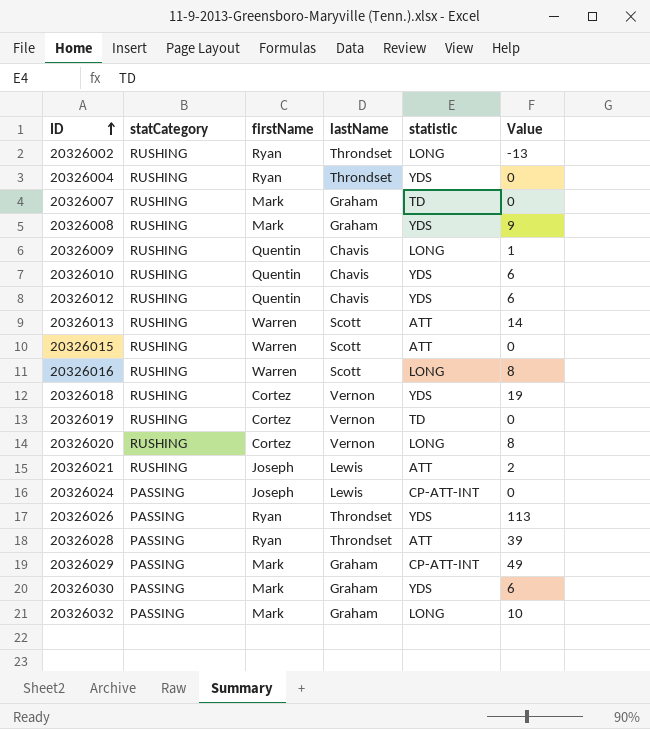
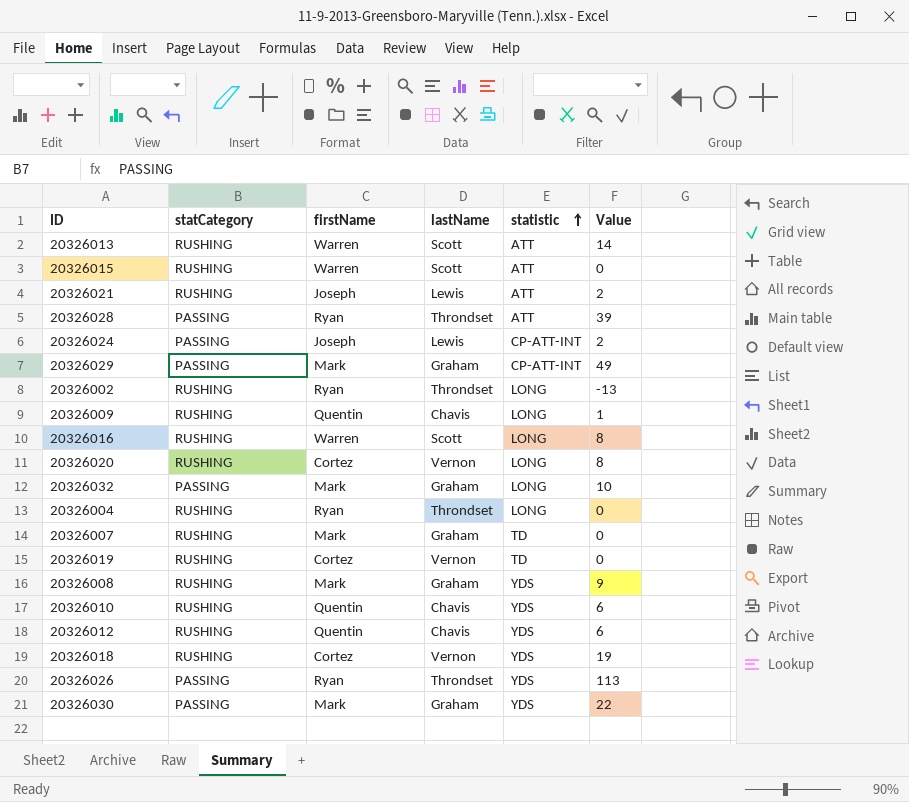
row order: ID ascending -> statistic ascending
20326024 | Value: 0 -> 2
20326004 | statistic: YDS -> LONG
20326030 | Value: 6 -> 22

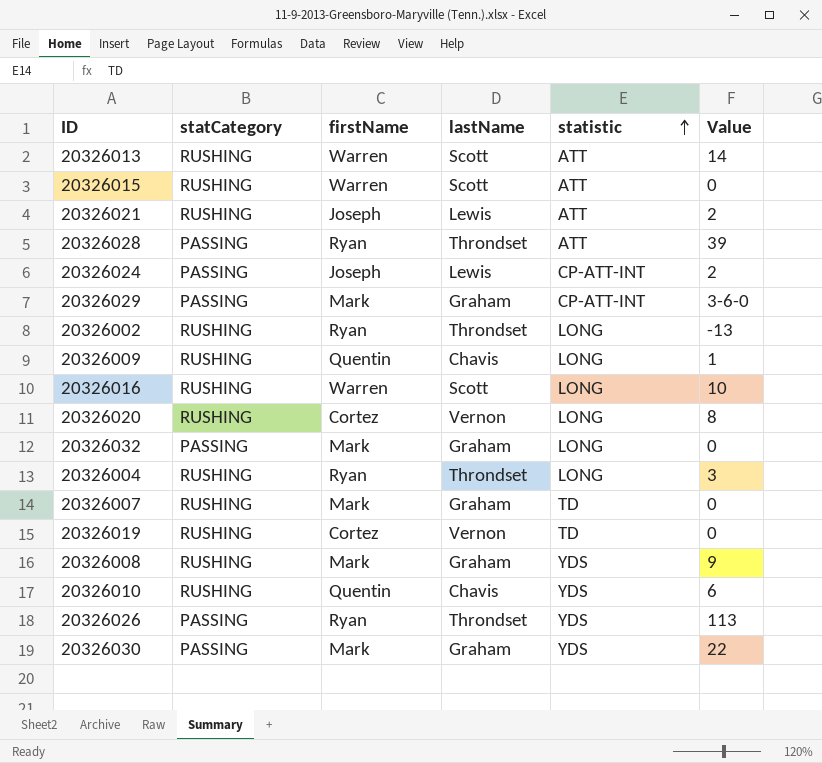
row 20326012: RUSHING | Quentin | Chavis | YDS | 6 -> none
row 20326018: RUSHING | Cortez | Vernon | YDS | 19 -> none
20326029 | Value: 49 -> 3-6-0
20326016 | Value: 8 -> 10
20326032 | Value: 10 -> 0
20326004 | Value: 0 -> 3

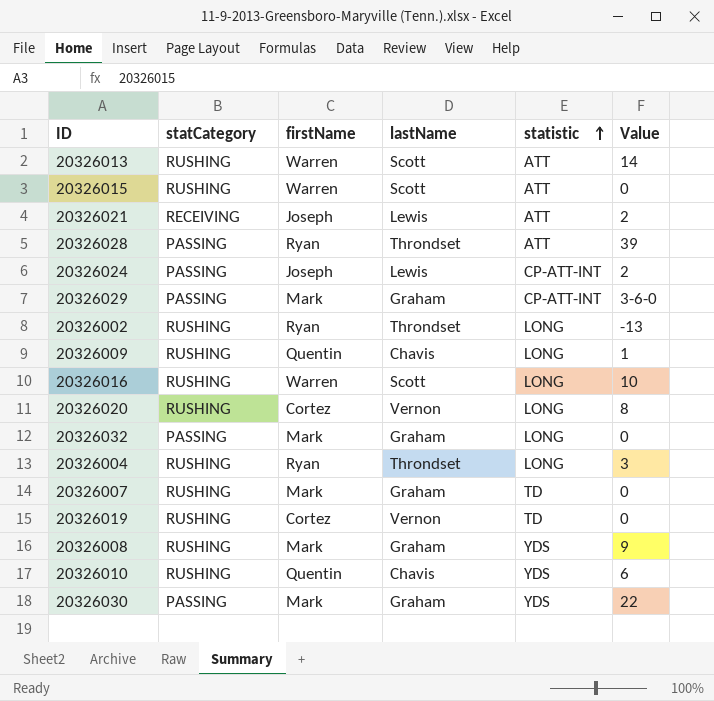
row 20326026: PASSING | Ryan | Throndset | YDS | 113 -> none
20326021 | statCategory: RUSHING -> RECEIVING

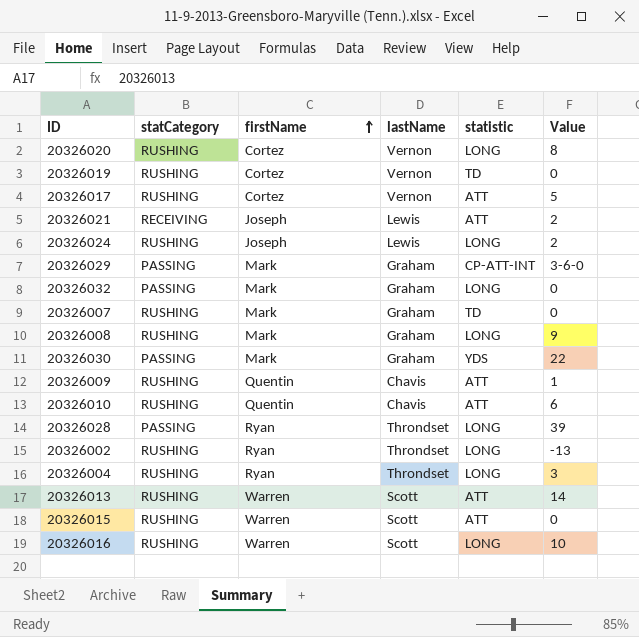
row order: statistic ascending -> firstName ascending
row 20326017: none -> RUSHING | Cortez | Vernon | ATT | 5
20326024 | statCategory: PASSING -> RUSHING
20326024 | statistic: CP-ATT-INT -> LONG
20326008 | statistic: YDS -> LONG
20326009 | statistic: LONG -> ATT
20326010 | statistic: YDS -> ATT
20326028 | statistic: ATT -> LONG

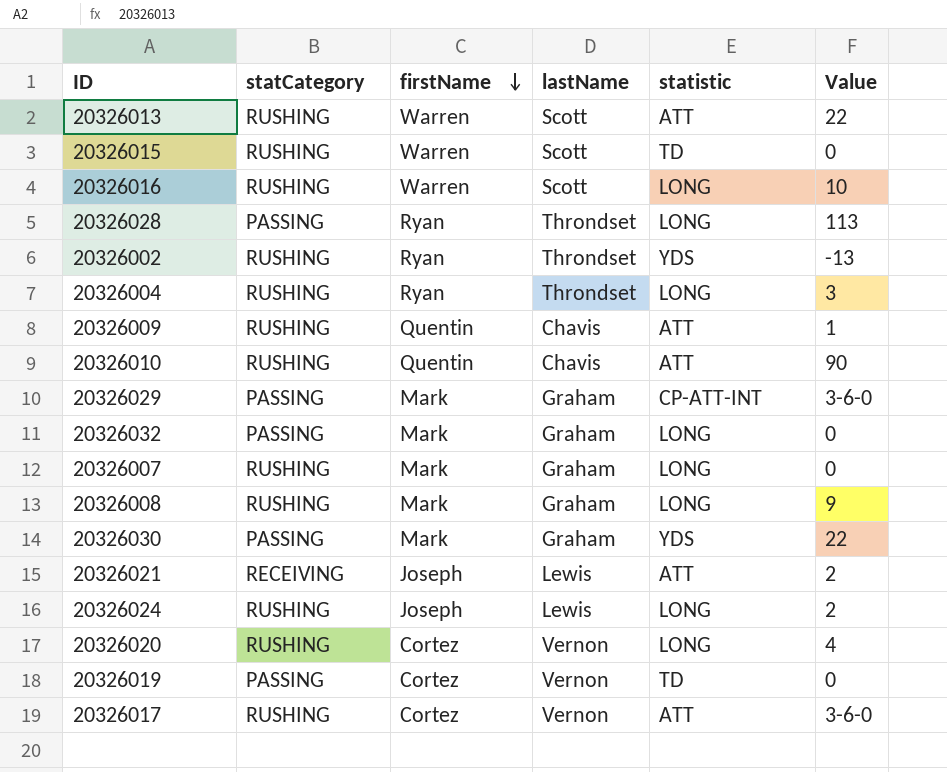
row order: firstName ascending -> firstName descending
20326013 | Value: 14 -> 22
20326015 | statistic: ATT -> TD
20326028 | Value: 39 -> 113
20326002 | statistic: LONG -> YDS
20326010 | Value: 6 -> 90
20326007 | statistic: TD -> LONG
20326020 | Value: 8 -> 4
20326019 | statCategory: RUSHING -> PASSING
20326017 | Value: 5 -> 3-6-0

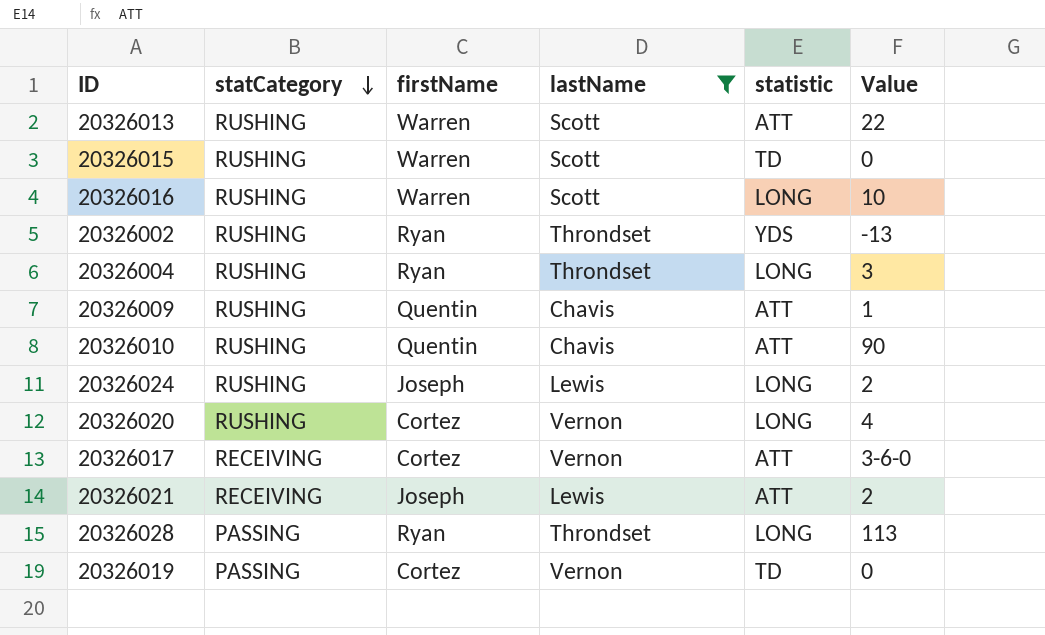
filter: none -> lastName != Graham
row order: firstName descending -> statCategory descending
20326017 | statCategory: RUSHING -> RECEIVING

